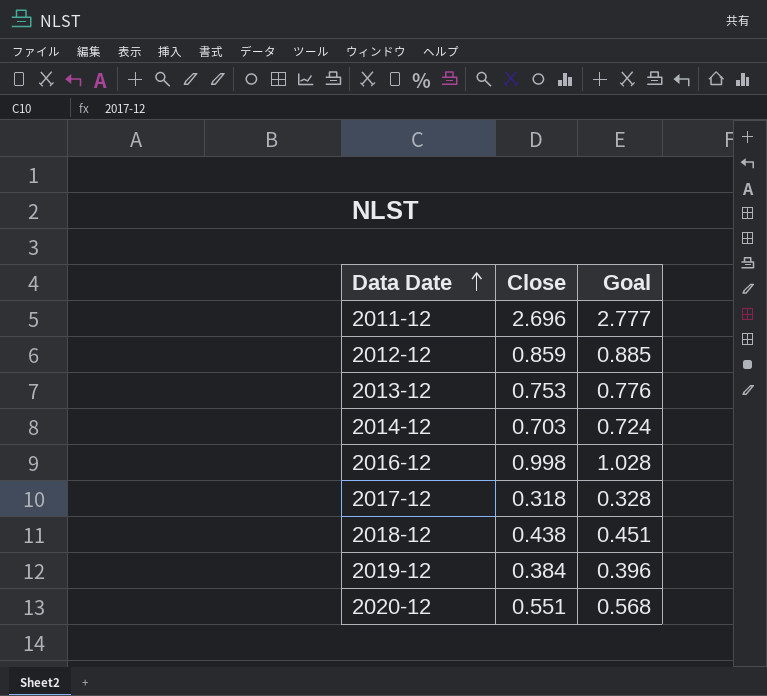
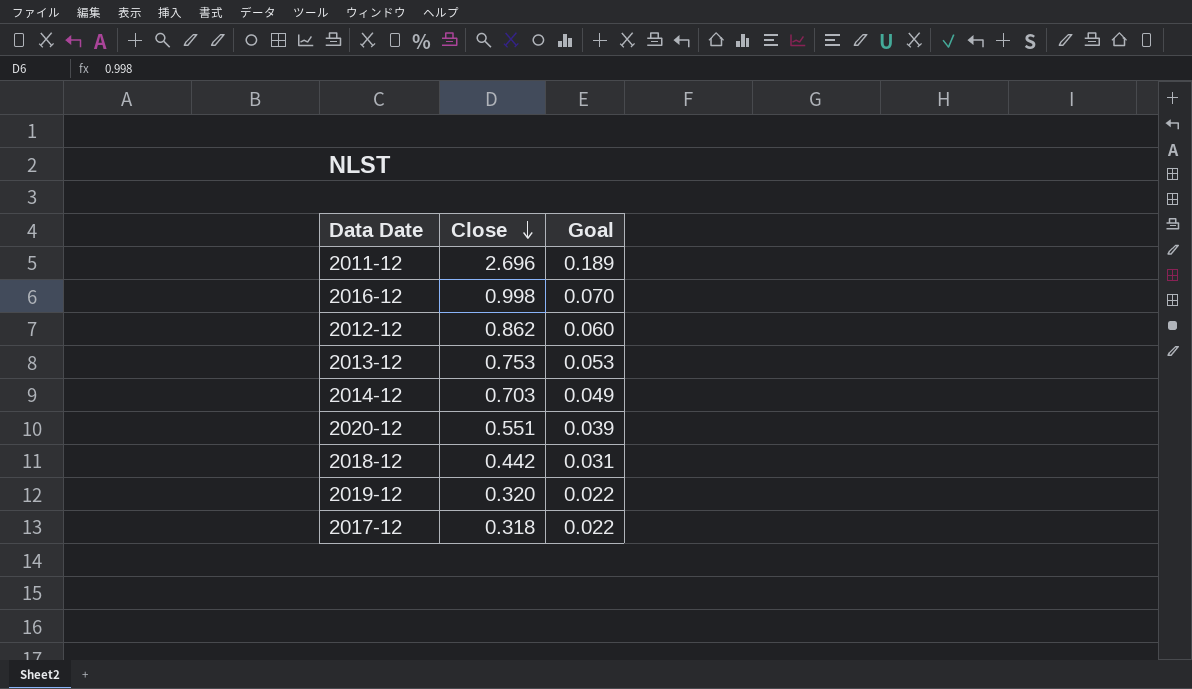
row order: Data Date ascending -> Close descending
column Goal | formula: [Close] * 1.03 -> [Close] * 0.07
2012-12 | Close: 0.859 -> 0.862
2018-12 | Close: 0.438 -> 0.442
2019-12 | Close: 0.384 -> 0.320

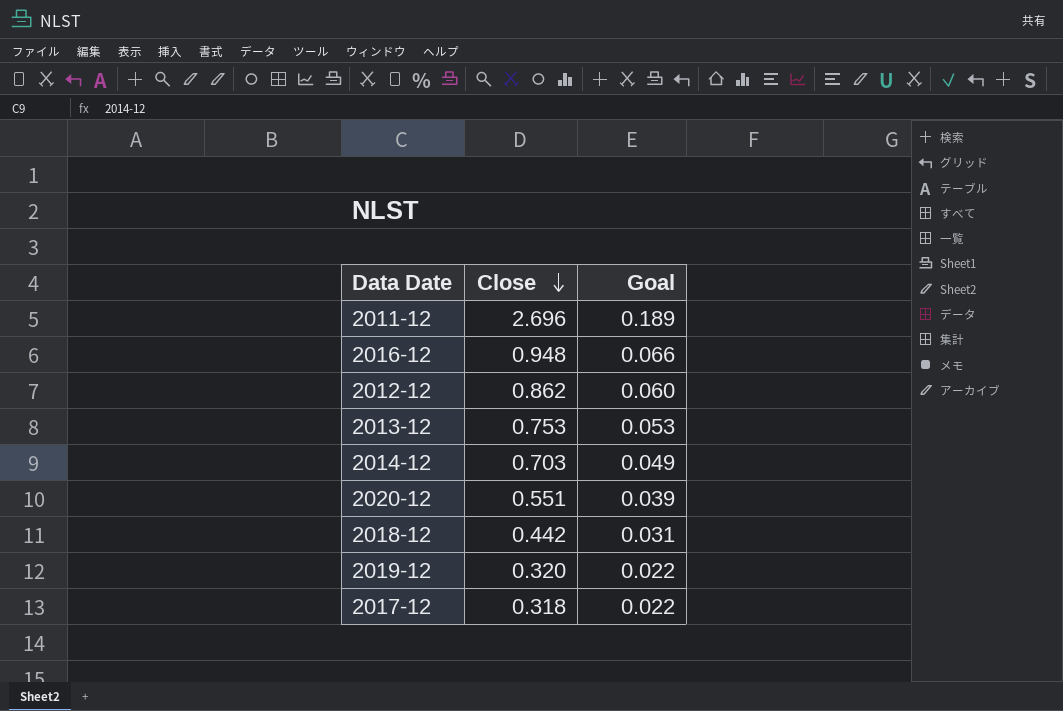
2016-12 | Close: 0.998 -> 0.948
2016-12 | Goal: 0.070 -> 0.066

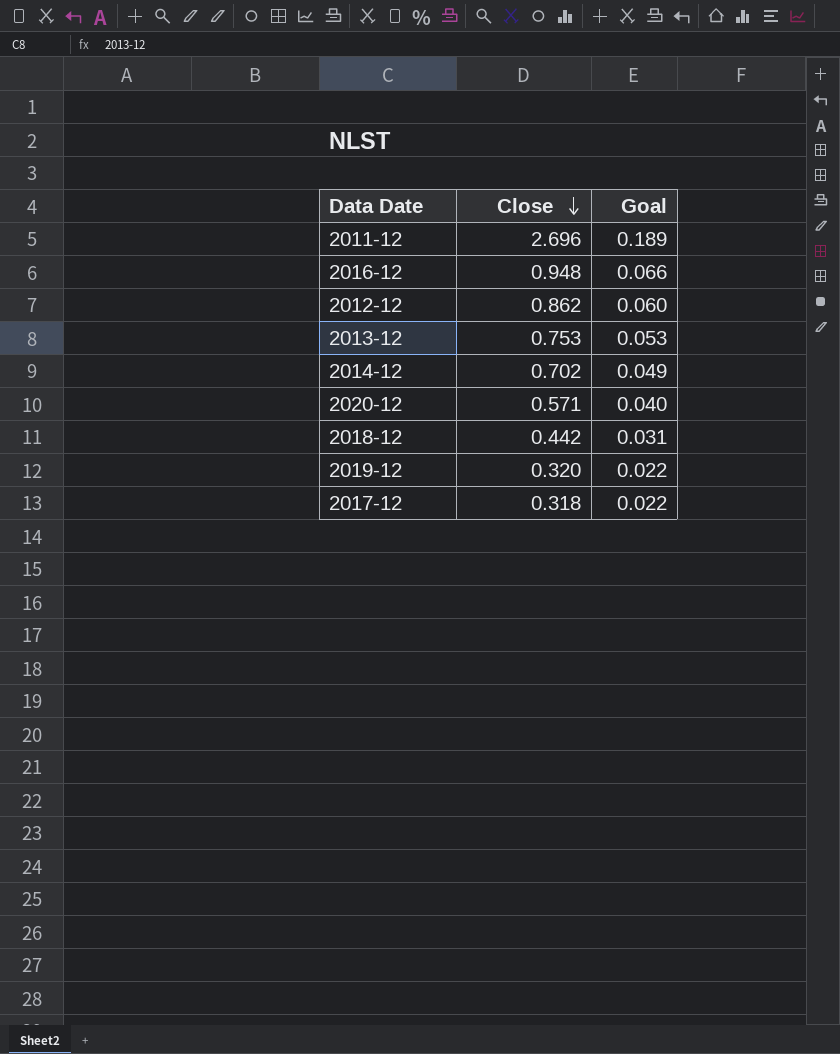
2014-12 | Close: 0.703 -> 0.702
2020-12 | Close: 0.551 -> 0.571
2020-12 | Goal: 0.039 -> 0.040

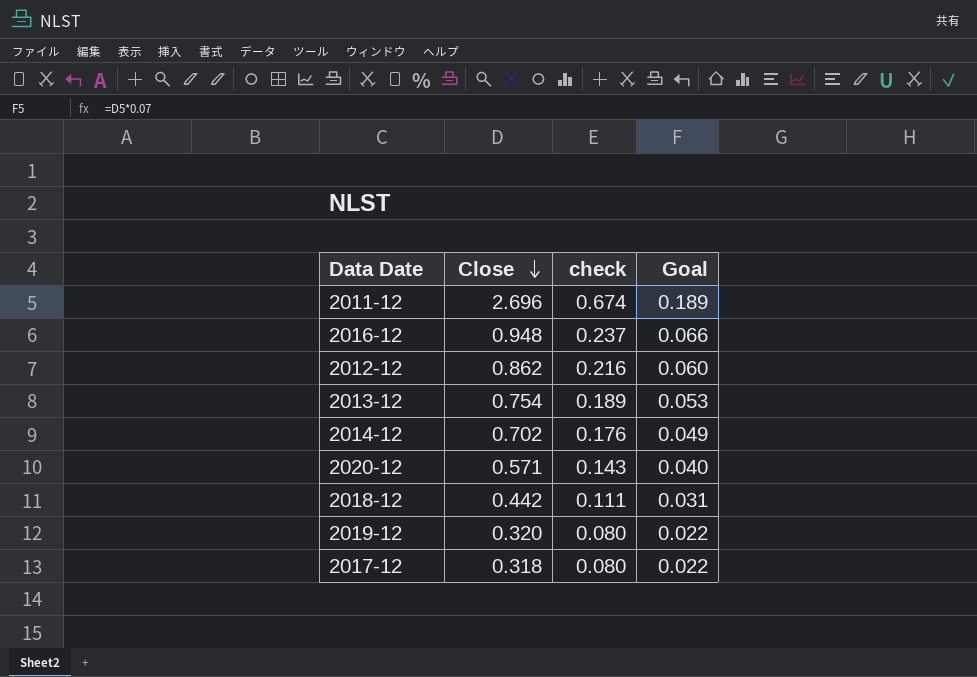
column check | formula: none -> [Close] * 0.25
2013-12 | Close: 0.753 -> 0.754

